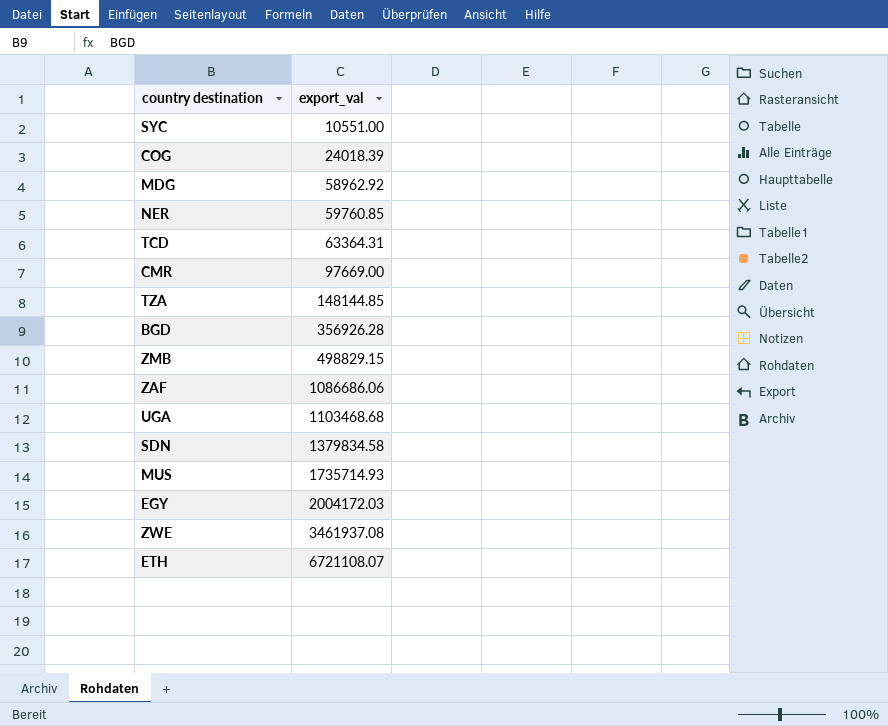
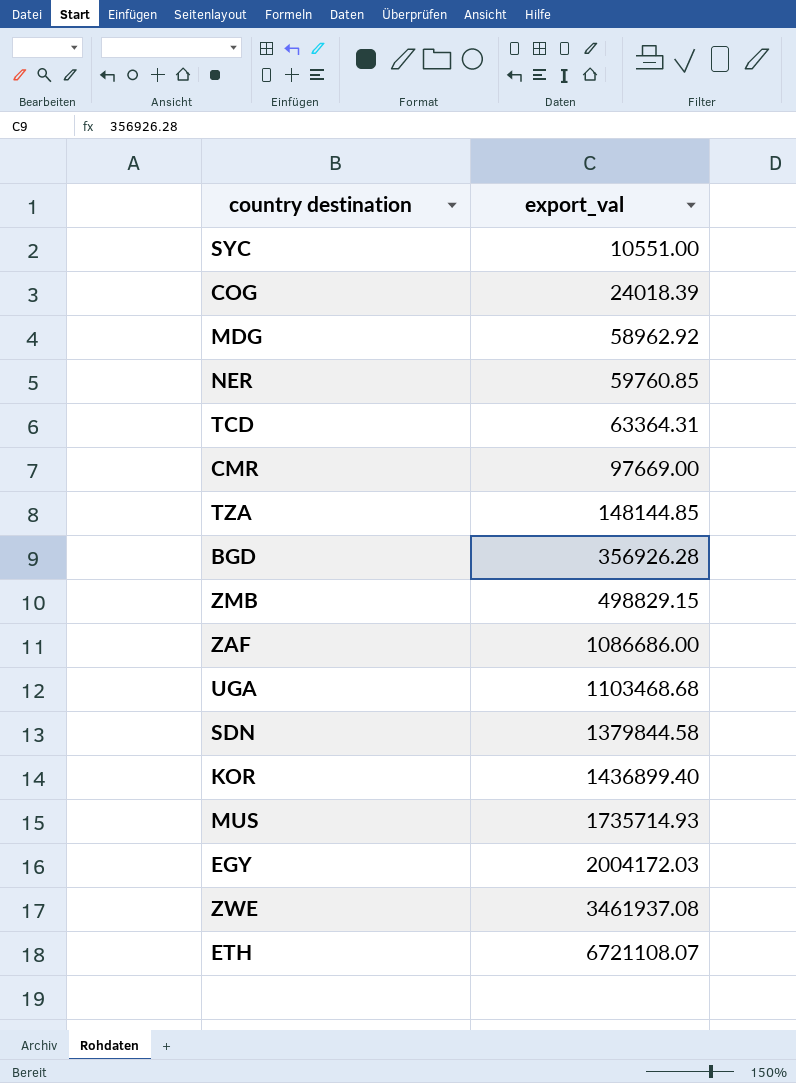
ZAF | export_val: 1086686.06 -> 1086686.00
SDN | export_val: 1379834.58 -> 1379844.58
row KOR: none -> 1436899.40

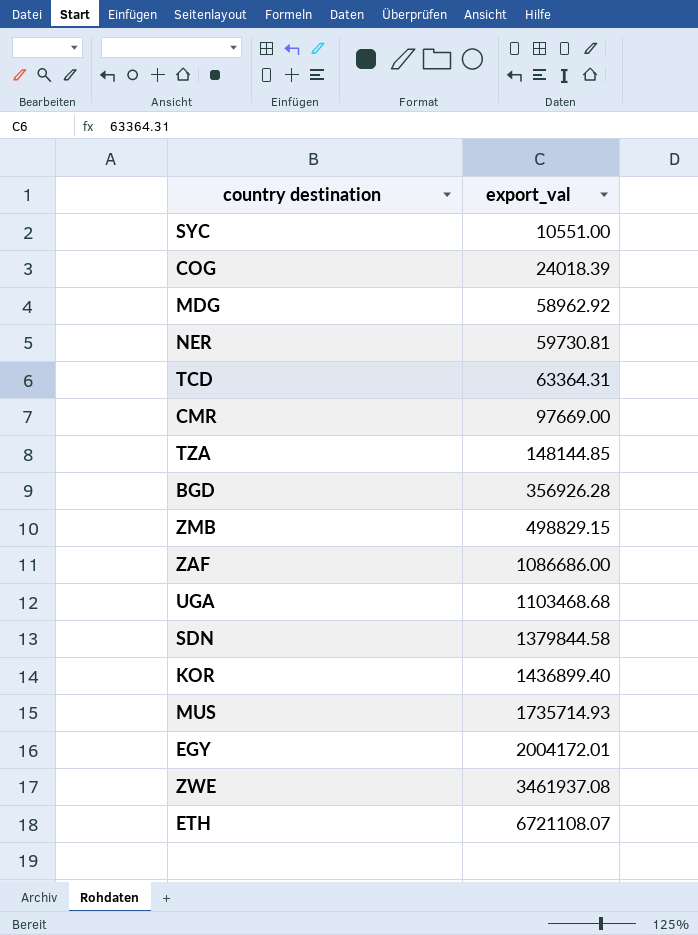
NER | export_val: 59760.85 -> 59730.81
EGY | export_val: 2004172.03 -> 2004172.01

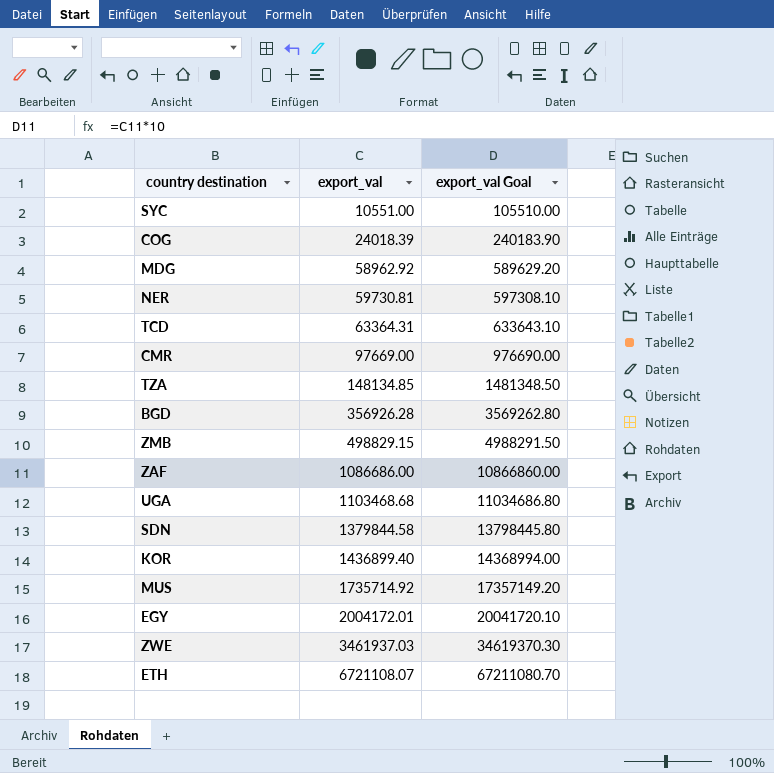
column export_val Goal | formula: none -> [export_val] * 10
TZA | export_val: 148144.85 -> 148134.85
MUS | export_val: 1735714.93 -> 1735714.92
ZWE | export_val: 3461937.08 -> 3461937.03

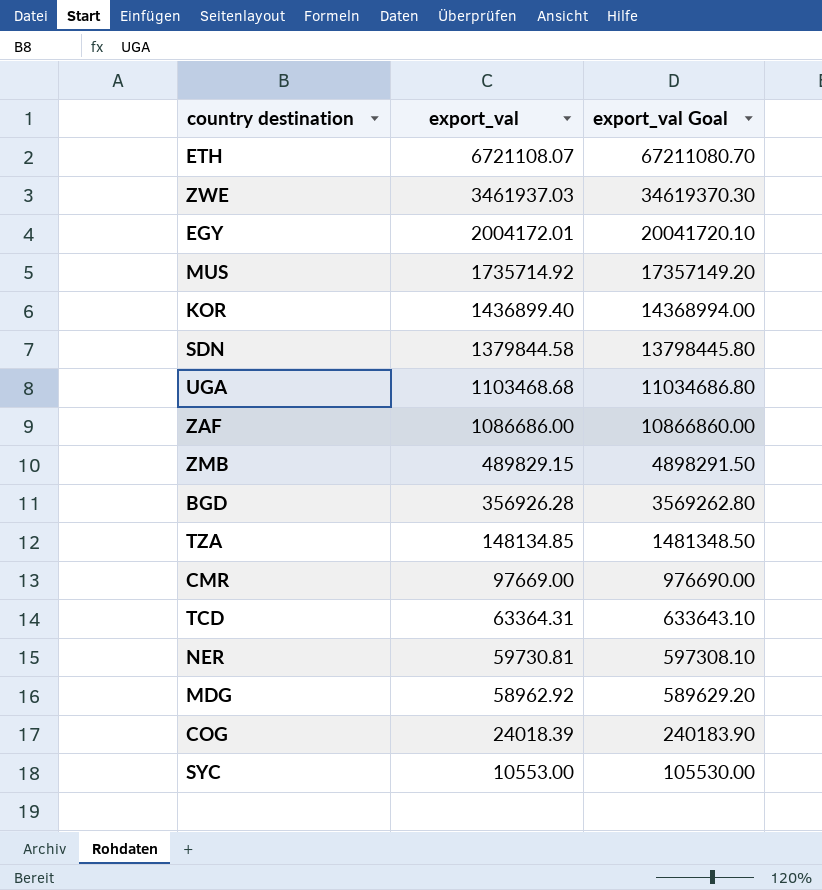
row order: export_val ascending -> export_val descending
ZMB | export_val: 498829.15 -> 489829.15
ZMB | export_val Goal: 4988291.50 -> 4898291.50
SYC | export_val: 10551.00 -> 10553.00
SYC | export_val Goal: 105510.00 -> 105530.00

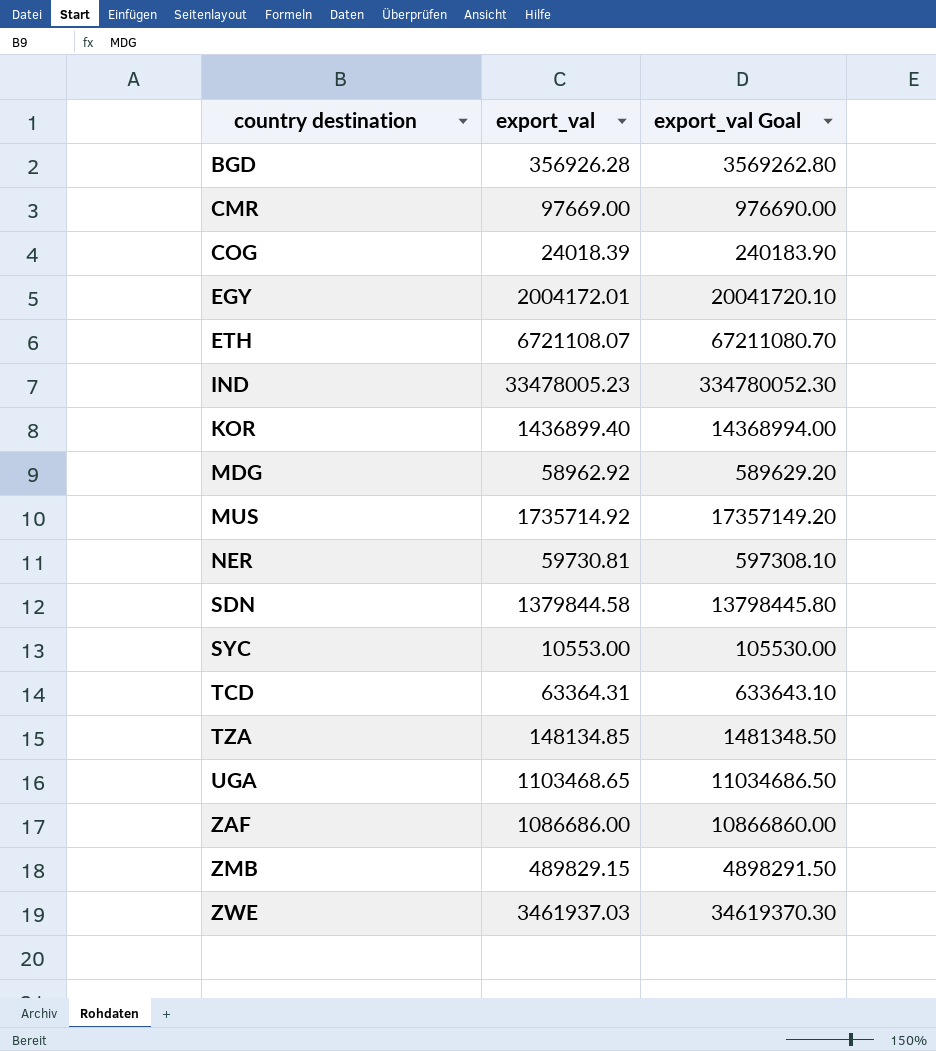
row order: export_val descending -> country destination ascending
row IND: none -> 33478005.23 | 334780052.30
UGA | export_val: 1103468.68 -> 1103468.65
UGA | export_val Goal: 11034686.80 -> 11034686.50

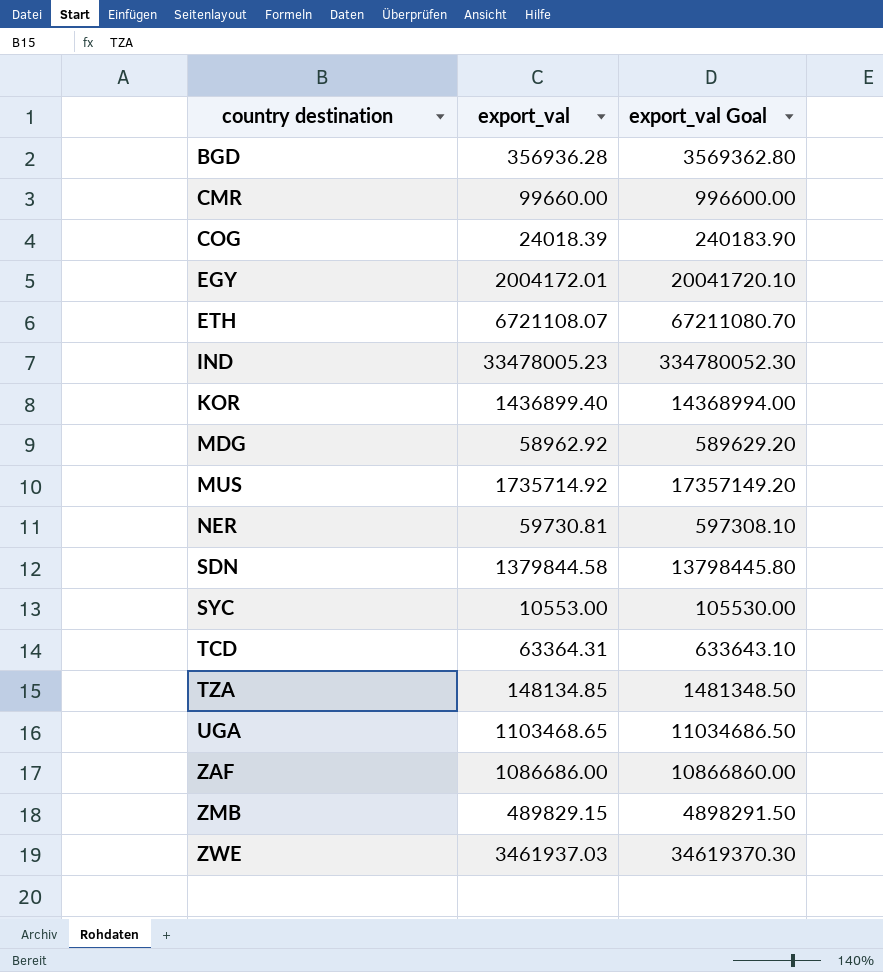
BGD | export_val: 356926.28 -> 356936.28
BGD | export_val Goal: 3569262.80 -> 3569362.80
CMR | export_val: 97669.00 -> 99660.00
CMR | export_val Goal: 976690.00 -> 996600.00

